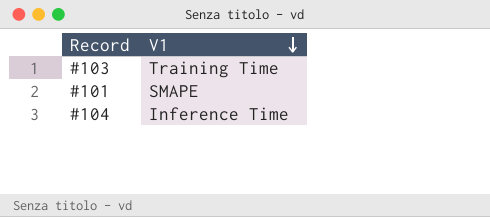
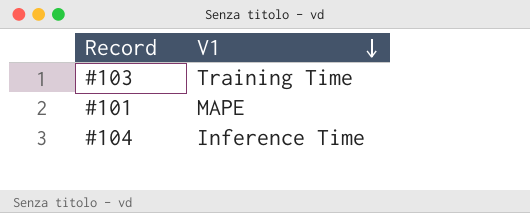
#101 | V1: SMAPE -> MAPE

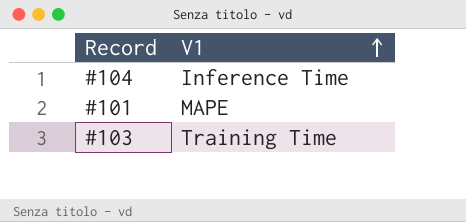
row order: V1 descending -> V1 ascending

